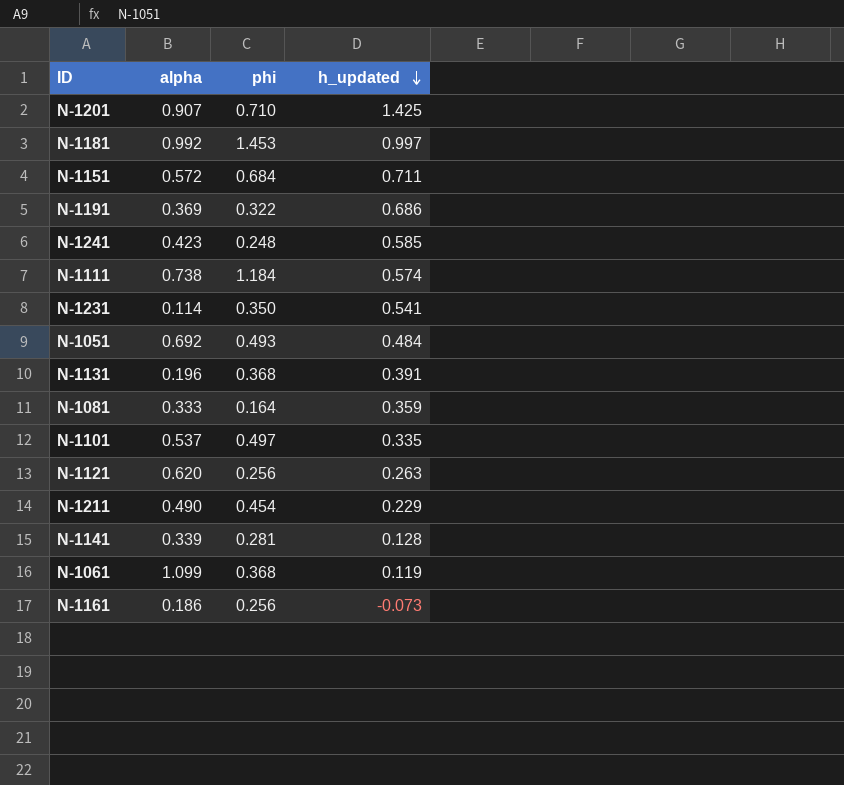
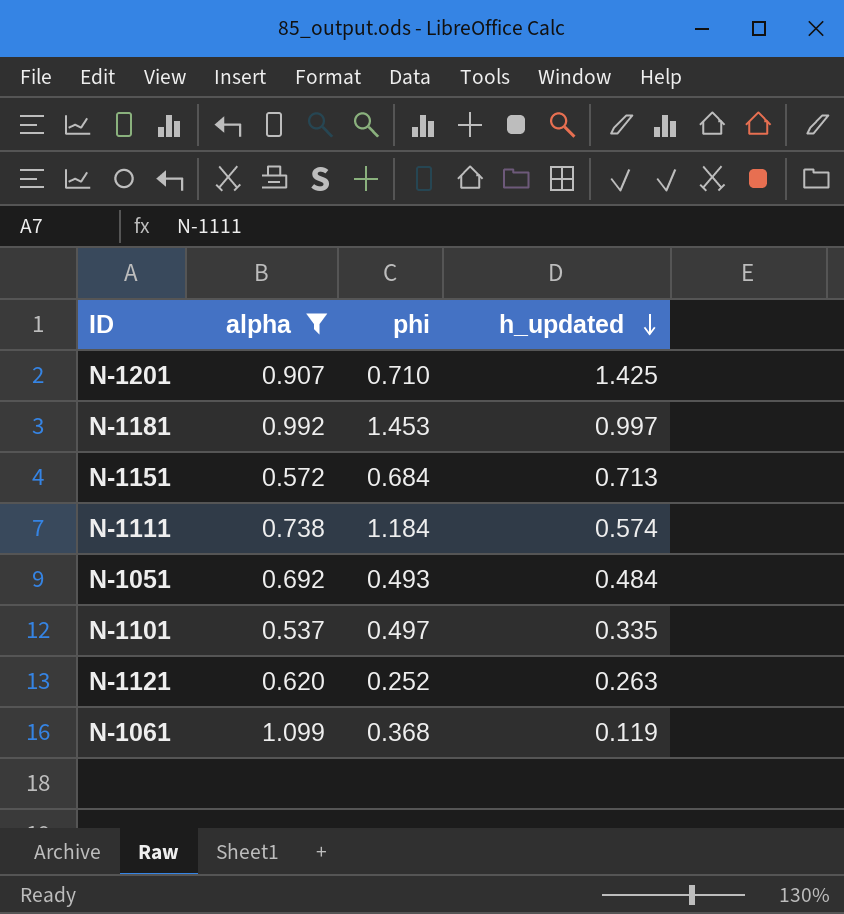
filter: none -> alpha >= 0.537
N-1151 | h_updated: 0.711 -> 0.713
N-1121 | phi: 0.256 -> 0.252

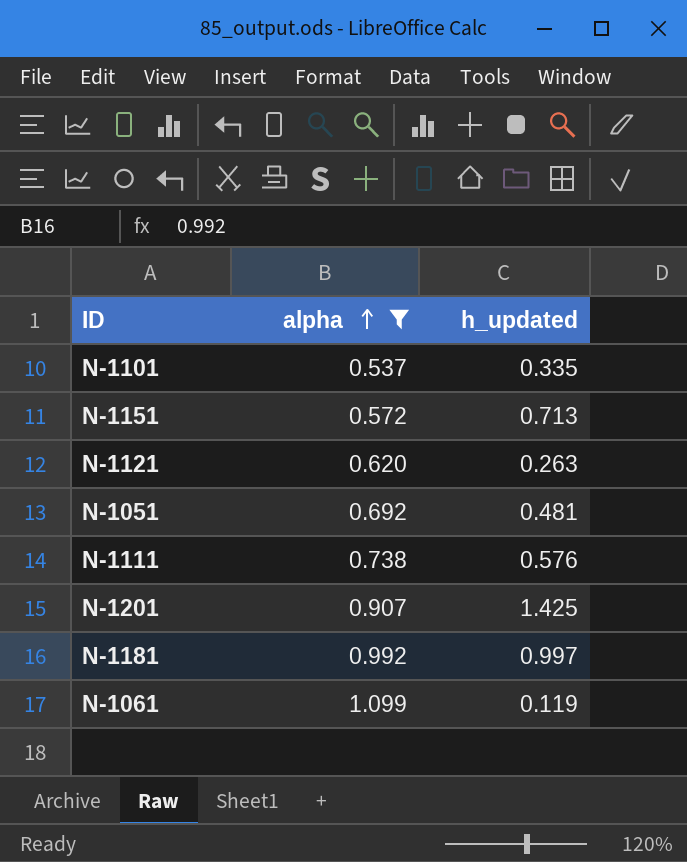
row order: h_updated descending -> alpha ascending
column phi | position: 3 -> none
N-1051 | h_updated: 0.484 -> 0.481
N-1111 | h_updated: 0.574 -> 0.576

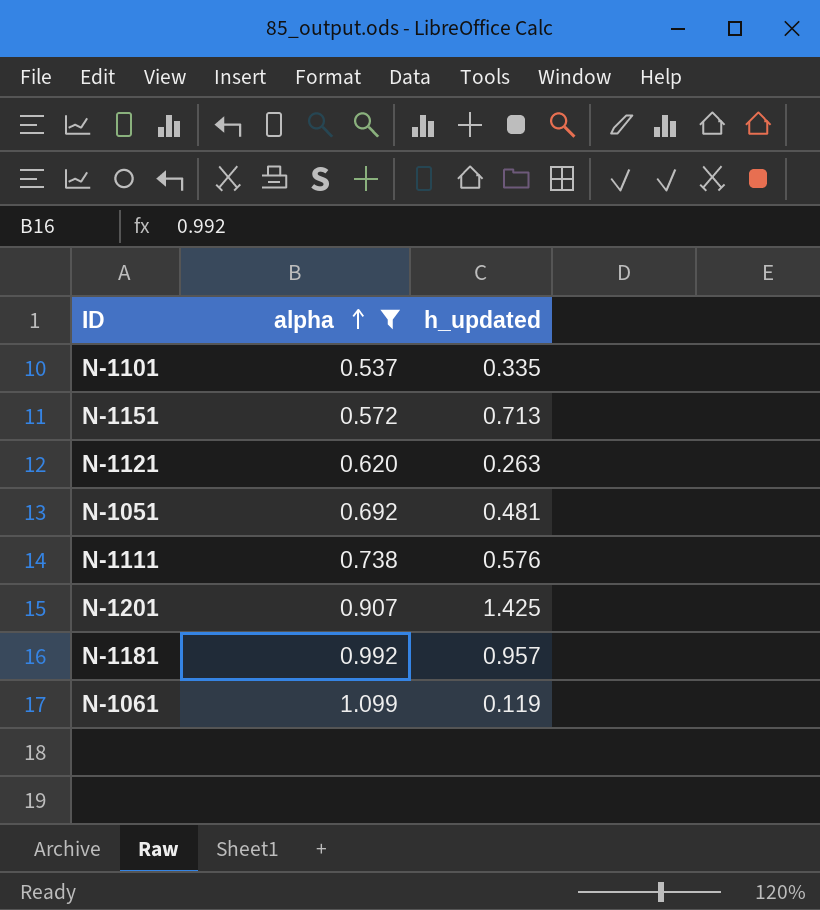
N-1181 | h_updated: 0.997 -> 0.957

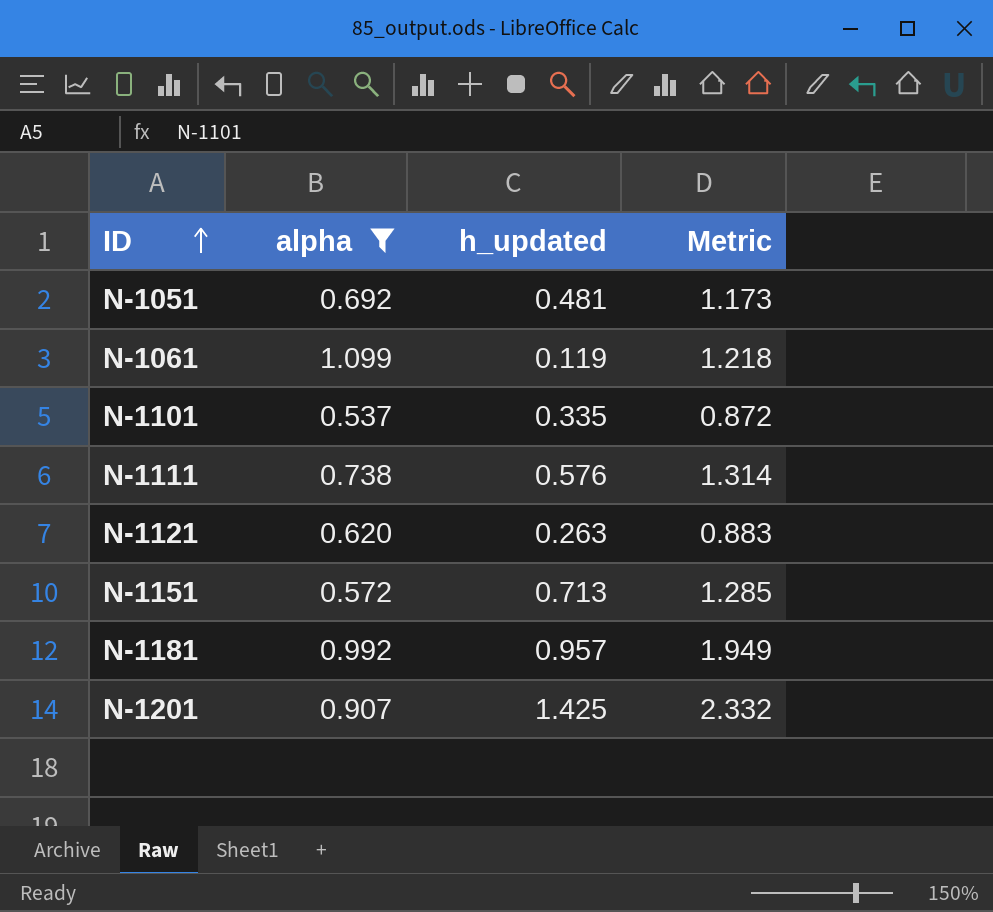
row order: alpha ascending -> ID ascending
column Metric | formula: none -> [alpha] + [h_updated]

